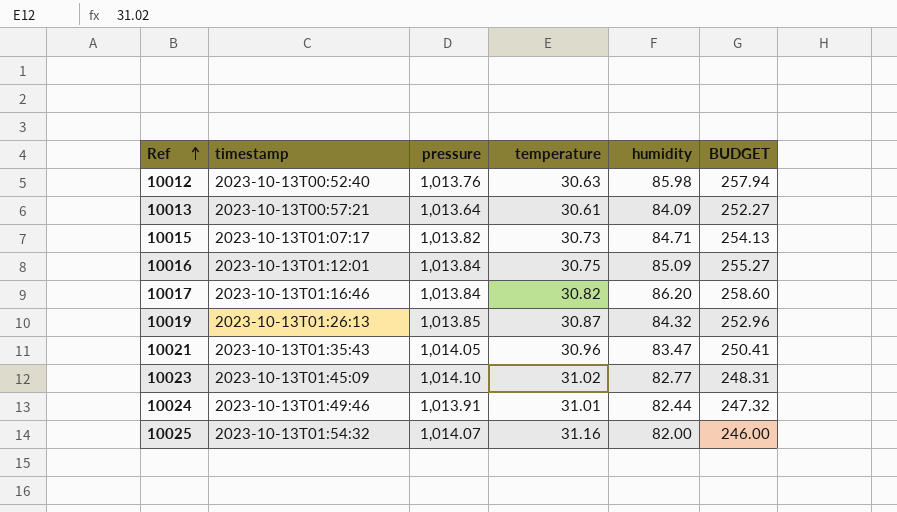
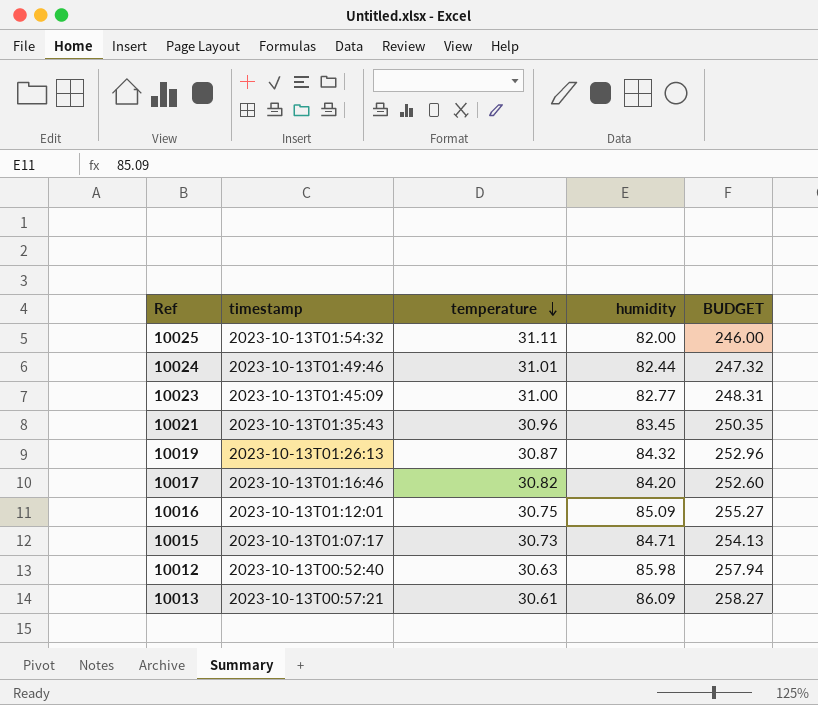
row order: Ref ascending -> temperature descending
column pressure | position: 3 -> none
10025 | temperature: 31.16 -> 31.11
10023 | temperature: 31.02 -> 31.00
10021 | humidity: 83.47 -> 83.45
10021 | BUDGET: 250.41 -> 250.35
10017 | humidity: 86.20 -> 84.20
10017 | BUDGET: 258.60 -> 252.60
10013 | humidity: 84.09 -> 86.09
10013 | BUDGET: 252.27 -> 258.27

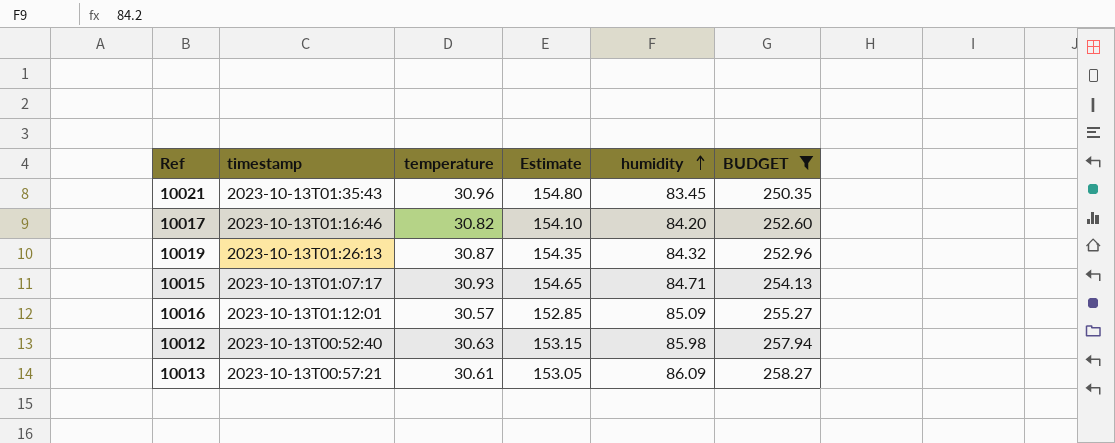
filter: none -> BUDGET >= 250.35
row order: temperature descending -> humidity ascending
column Estimate | formula: none -> [temperature] * 5
10015 | temperature: 30.73 -> 30.93
10016 | temperature: 30.75 -> 30.57

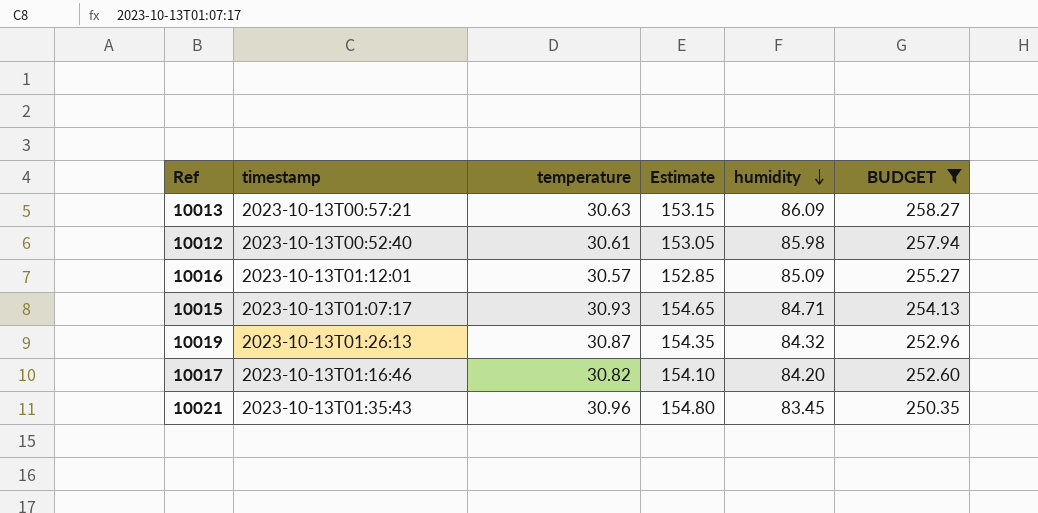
row order: humidity ascending -> humidity descending
10013 | temperature: 30.61 -> 30.63
10013 | Estimate: 153.05 -> 153.15
10012 | temperature: 30.63 -> 30.61
10012 | Estimate: 153.15 -> 153.05

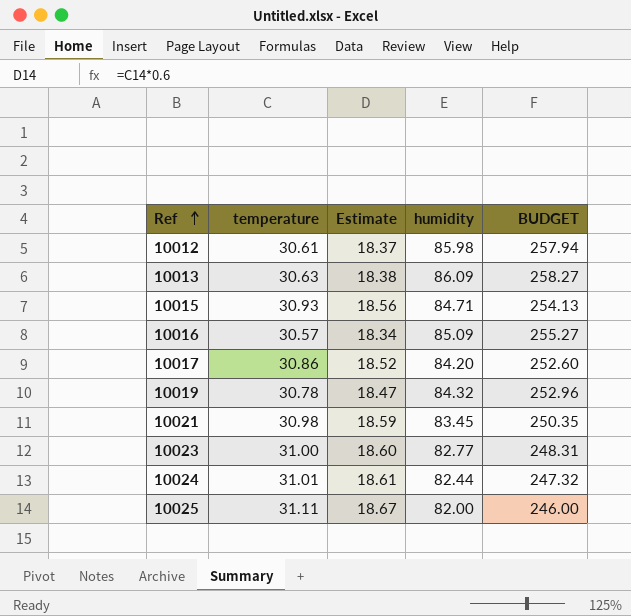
filter: BUDGET >= 250.35 -> none
row order: humidity descending -> Ref ascending
column timestamp | position: 2 -> none
column Estimate | formula: [temperature] * 5 -> [temperature] * 0.6
10017 | temperature: 30.82 -> 30.86
10019 | temperature: 30.87 -> 30.78
10021 | temperature: 30.96 -> 30.98

